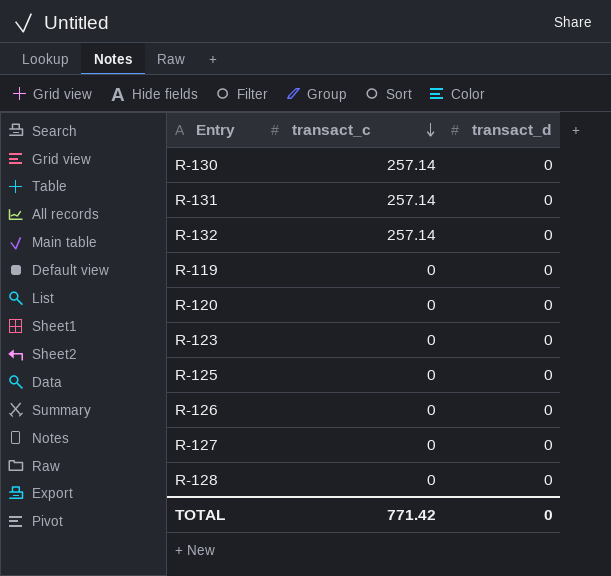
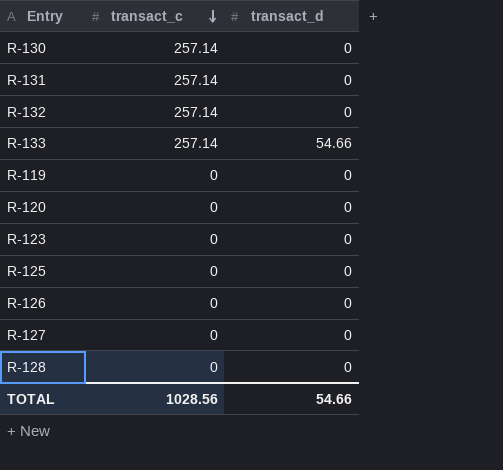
row R-133: none -> 257.14 | 54.66
TOTAL | transact_c: 771.42 -> 1028.56
TOTAL | transact_d: 0 -> 54.66

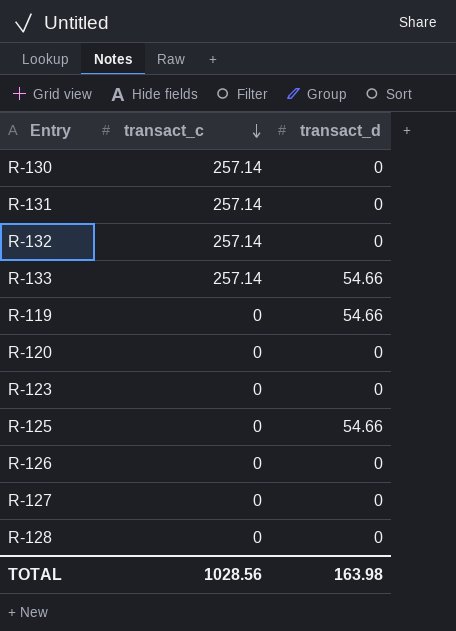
R-119 | transact_d: 0 -> 54.66
R-125 | transact_d: 0 -> 54.66
TOTAL | transact_d: 54.66 -> 163.98

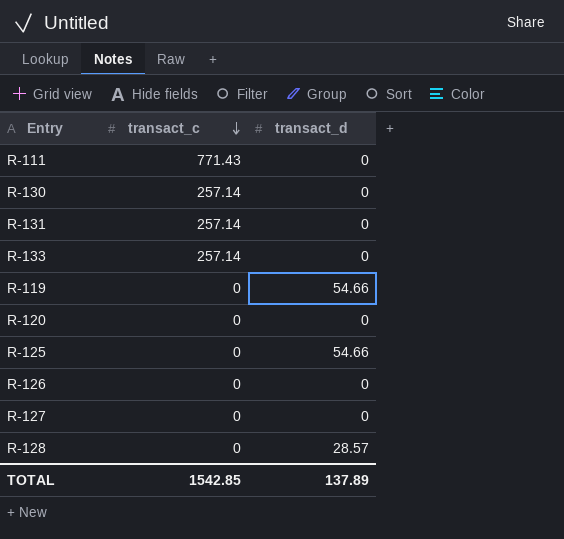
row R-132: 257.14 | 0 -> none
row R-123: 0 | 0 -> none
row R-111: none -> 771.43 | 0
R-133 | transact_d: 54.66 -> 0
R-128 | transact_d: 0 -> 28.57
TOTAL | transact_c: 1028.56 -> 1542.85
TOTAL | transact_d: 163.98 -> 137.89

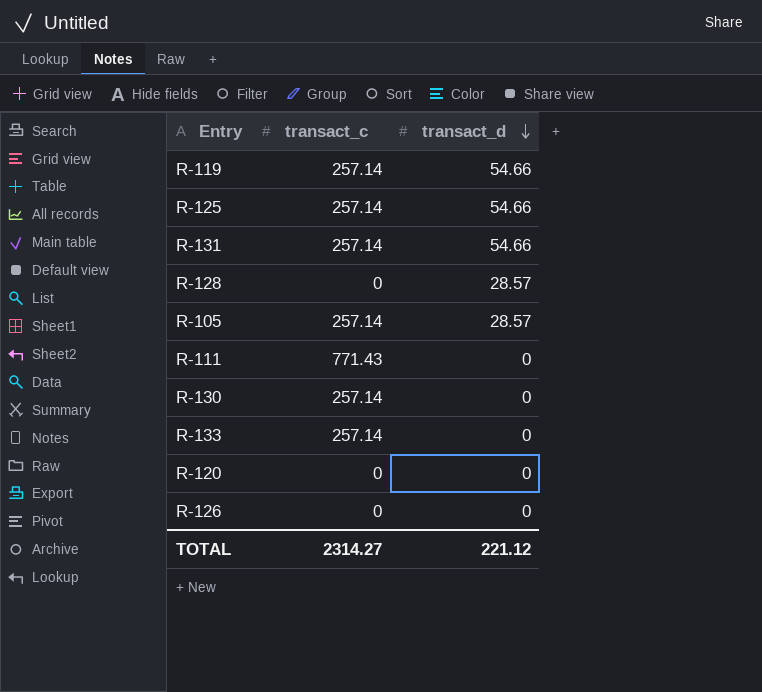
row order: transact_c descending -> transact_d descending
row R-127: 0 | 0 -> none
R-119 | transact_c: 0 -> 257.14
R-125 | transact_c: 0 -> 257.14
R-131 | transact_d: 0 -> 54.66
row R-105: none -> 257.14 | 28.57
TOTAL | transact_c: 1542.85 -> 2314.27
TOTAL | transact_d: 137.89 -> 221.12

